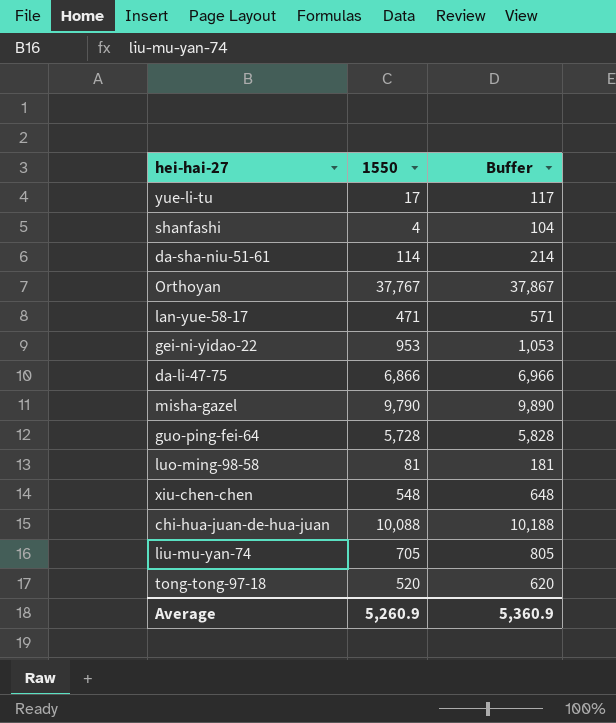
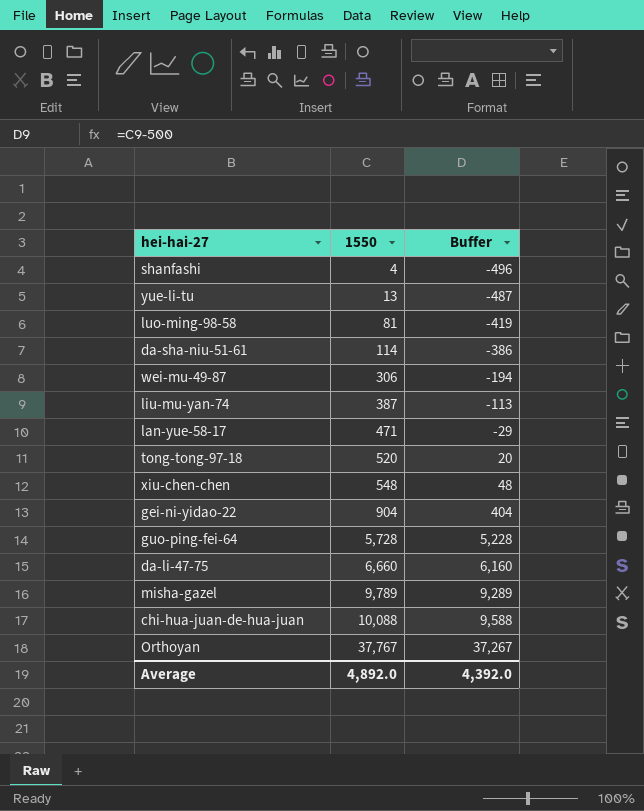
row order: none -> 1550 ascending
column Buffer | formula: [1550] + 100 -> [1550] - 500
yue-li-tu | 1550: 17 -> 13
row wei-mu-49-87: none -> 306 | -194
liu-mu-yan-74 | 1550: 705 -> 387
gei-ni-yidao-22 | 1550: 953 -> 904
da-li-47-75 | 1550: 6,866 -> 6,660
misha-gazel | 1550: 9,790 -> 9,789
Average | 1550: 5,260.9 -> 4,892.0
Average | Buffer: 5,360.9 -> 4,392.0

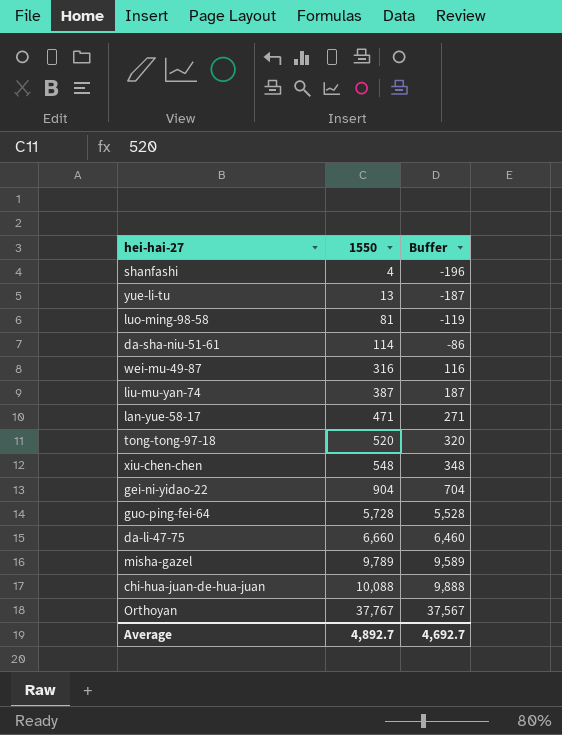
column Buffer | formula: [1550] - 500 -> [1550] - 200
wei-mu-49-87 | 1550: 306 -> 316
Average | 1550: 4,892.0 -> 4,892.7
Average | Buffer: 4,392.0 -> 4,692.7

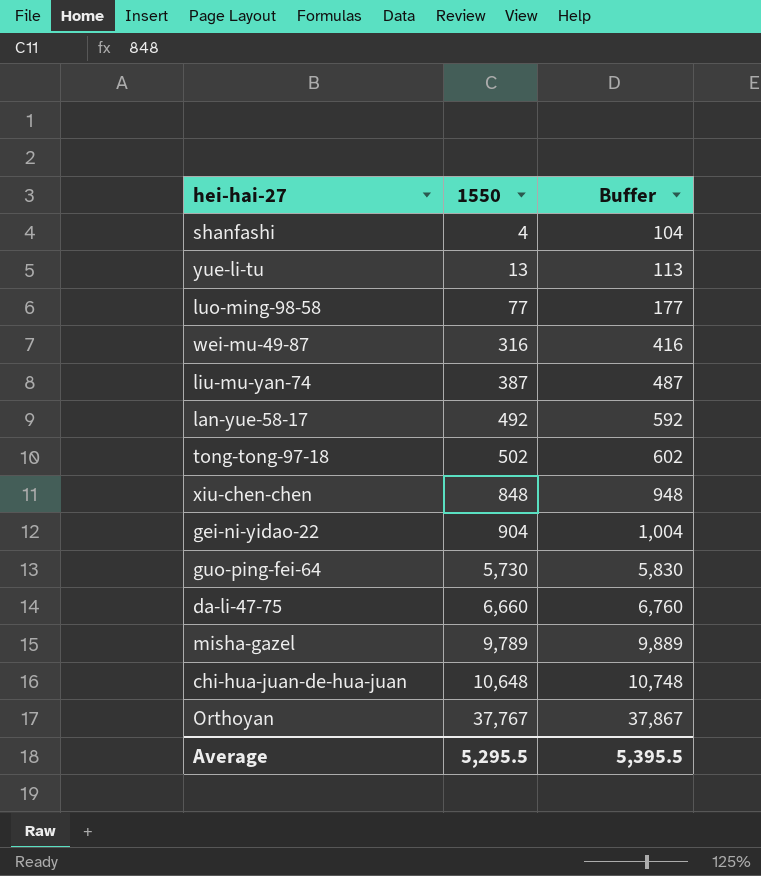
column Buffer | formula: [1550] - 200 -> [1550] + 100
row da-sha-niu-51-61: 114 | -86 -> none
luo-ming-98-58 | 1550: 81 -> 77
lan-yue-58-17 | 1550: 471 -> 492
tong-tong-97-18 | 1550: 520 -> 502
xiu-chen-chen | 1550: 548 -> 848
guo-ping-fei-64 | 1550: 5,728 -> 5,730
chi-hua-juan-de-hua-juan | 1550: 10,088 -> 10,648
Average | 1550: 4,892.7 -> 5,295.5
Average | Buffer: 4,692.7 -> 5,395.5

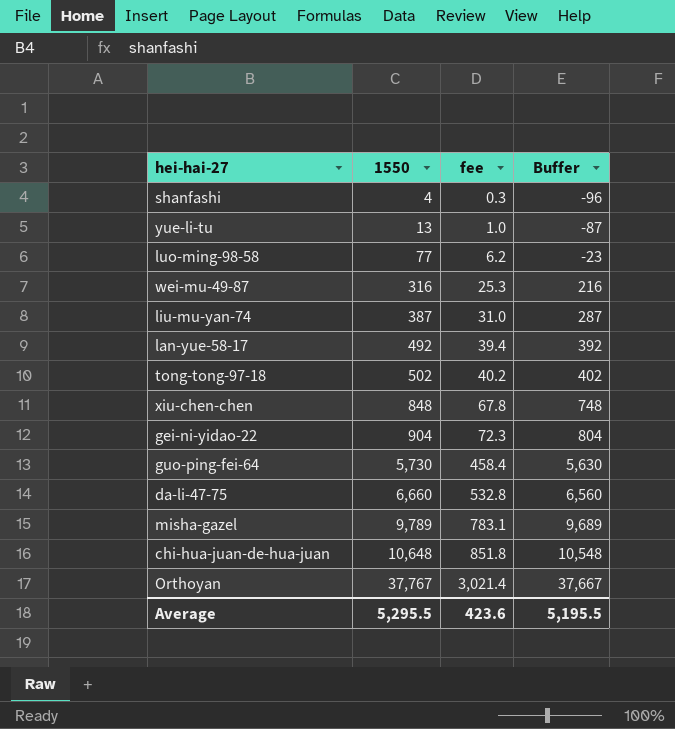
column fee | formula: none -> [1550] * 0.08
column Buffer | formula: [1550] + 100 -> [1550] - 100
Average | Buffer: 5,395.5 -> 5,195.5

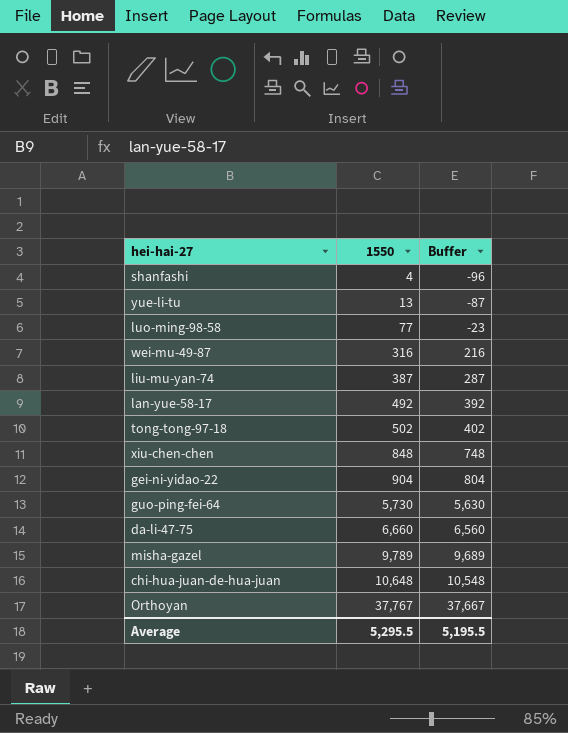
column fee | formula: [1550] * 0.08 -> none

